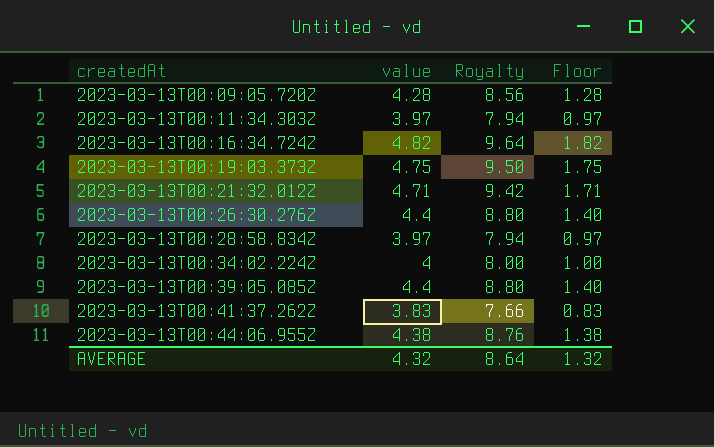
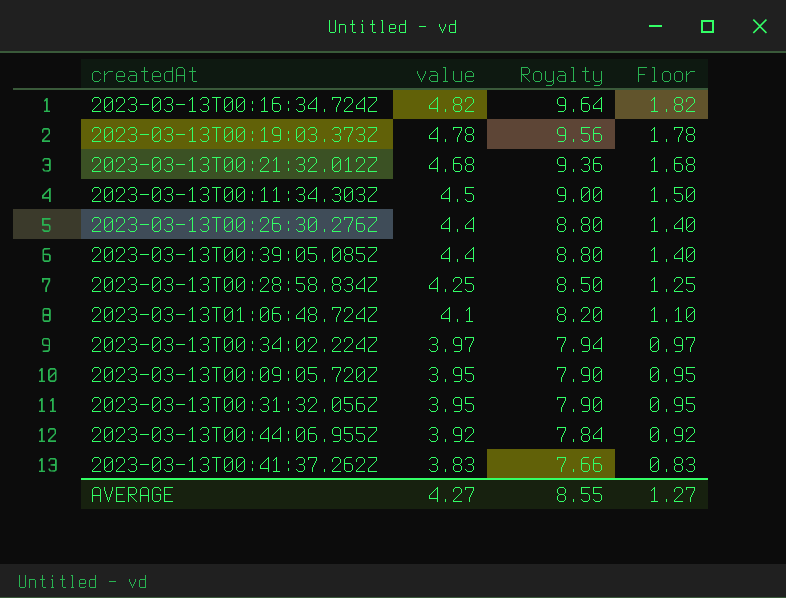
row order: createdAt ascending -> value descending
2023-03-13T00:19:03.373Z | value: 4.75 -> 4.78
2023-03-13T00:19:03.373Z | Royalty: 9.50 -> 9.56
2023-03-13T00:19:03.373Z | Floor: 1.75 -> 1.78
2023-03-13T00:21:32.012Z | value: 4.71 -> 4.68
2023-03-13T00:21:32.012Z | Royalty: 9.42 -> 9.36
2023-03-13T00:21:32.012Z | Floor: 1.71 -> 1.68
2023-03-13T00:11:34.303Z | value: 3.97 -> 4.5
2023-03-13T00:11:34.303Z | Royalty: 7.94 -> 9.00
2023-03-13T00:11:34.303Z | Floor: 0.97 -> 1.50
2023-03-13T00:28:58.834Z | value: 3.97 -> 4.25
2023-03-13T00:28:58.834Z | Royalty: 7.94 -> 8.50
2023-03-13T00:28:58.834Z | Floor: 0.97 -> 1.25
row 2023-03-13T01:06:48.724Z: none -> 4.1 | 8.20 | 1.10
2023-03-13T00:34:02.224Z | value: 4 -> 3.97
2023-03-13T00:34:02.224Z | Royalty: 8.00 -> 7.94
2023-03-13T00:34:02.224Z | Floor: 1.00 -> 0.97
2023-03-13T00:09:05.720Z | value: 4.28 -> 3.95
2023-03-13T00:09:05.720Z | Royalty: 8.56 -> 7.90
2023-03-13T00:09:05.720Z | Floor: 1.28 -> 0.95
row 2023-03-13T00:31:32.056Z: none -> 3.95 | 7.90 | 0.95
2023-03-13T00:44:06.955Z | value: 4.38 -> 3.92
2023-03-13T00:44:06.955Z | Royalty: 8.76 -> 7.84
2023-03-13T00:44:06.955Z | Floor: 1.38 -> 0.92
AVERAGE | value: 4.32 -> 4.27
AVERAGE | Royalty: 8.64 -> 8.55
AVERAGE | Floor: 1.32 -> 1.27

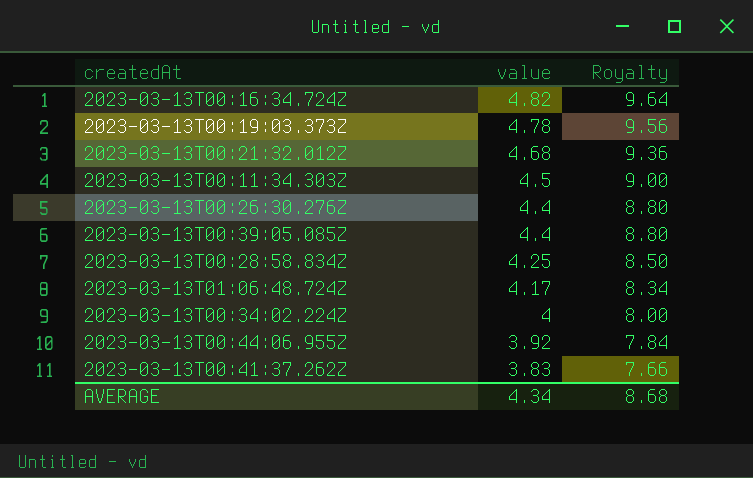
column Floor | formula: [value] - 3 -> none
row 2023-03-13T00:09:05.720Z: 3.95 | 7.90 | 0.95 -> none
row 2023-03-13T00:31:32.056Z: 3.95 | 7.90 | 0.95 -> none
2023-03-13T01:06:48.724Z | value: 4.1 -> 4.17
2023-03-13T01:06:48.724Z | Royalty: 8.20 -> 8.34
2023-03-13T00:34:02.224Z | value: 3.97 -> 4
2023-03-13T00:34:02.224Z | Royalty: 7.94 -> 8.00
AVERAGE | value: 4.27 -> 4.34
AVERAGE | Royalty: 8.55 -> 8.68

